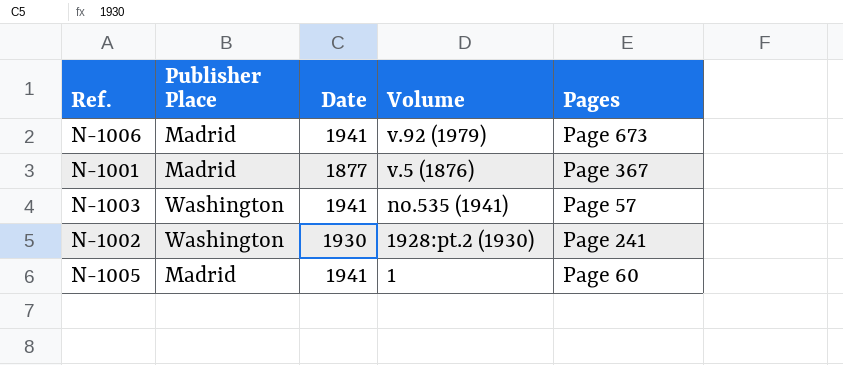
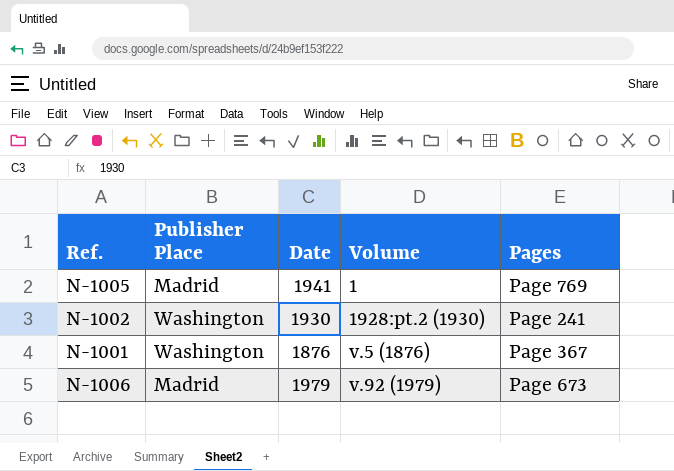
row order: Volume descending -> Volume ascending
row N-1003: Washington | 1941 | no.535 (1941) | Page 57 -> none
N-1005 | Pages: Page 60 -> Page 769
N-1001 | Publisher Place: Madrid -> Washington
N-1001 | Date: 1877 -> 1876
N-1006 | Date: 1941 -> 1979

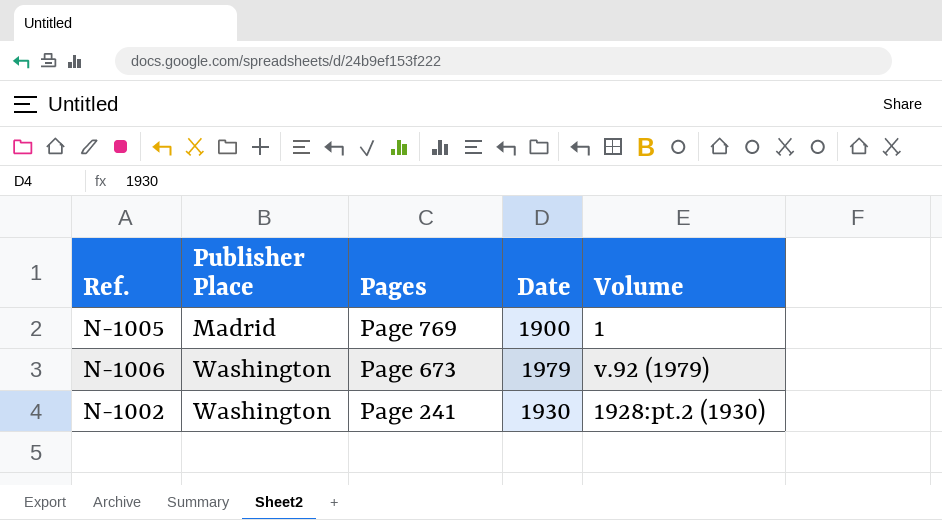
row order: Volume ascending -> Publisher Place ascending
column Pages | position: 5 -> 3
row N-1001: Washington | 1876 | v.5 (1876) | Page 367 -> none
N-1005 | Date: 1941 -> 1900
N-1006 | Publisher Place: Madrid -> Washington

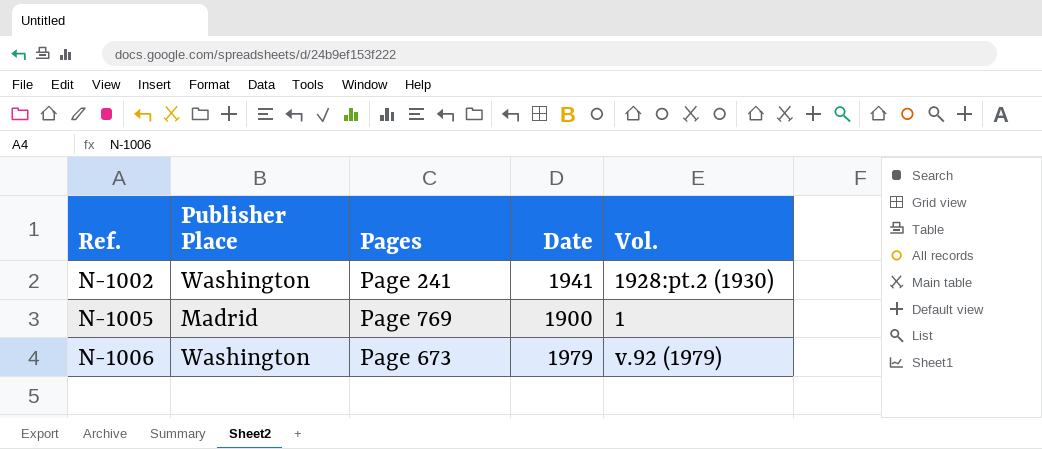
row order: Publisher Place ascending -> Ref. ascending
column name: Volume -> Vol.
N-1002 | Date: 1930 -> 1941

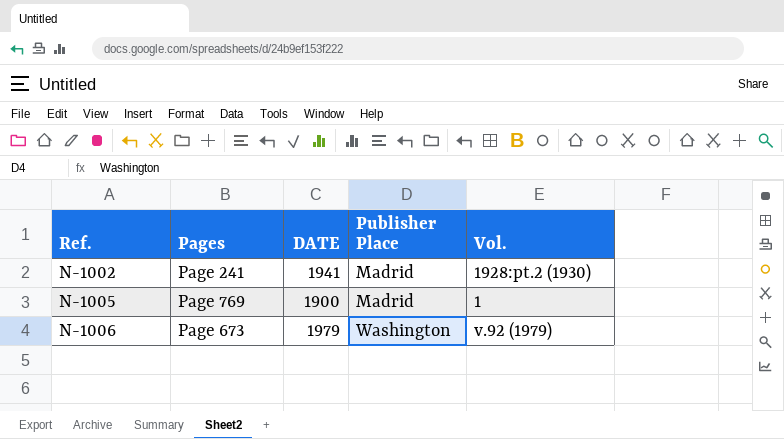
column name: Date -> DATE
column Publisher Place | position: 2 -> 4
N-1002 | Publisher Place: Washington -> Madrid

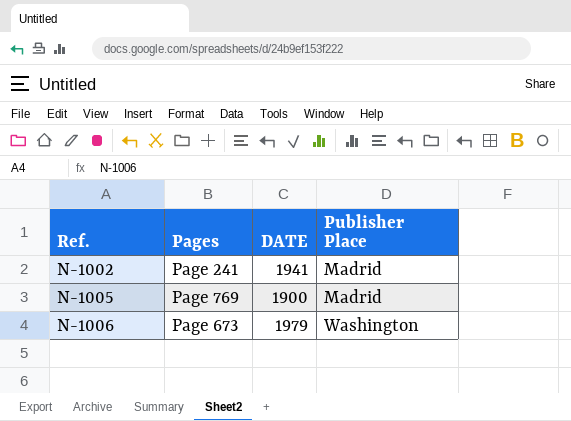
column Vol. | position: 5 -> none

